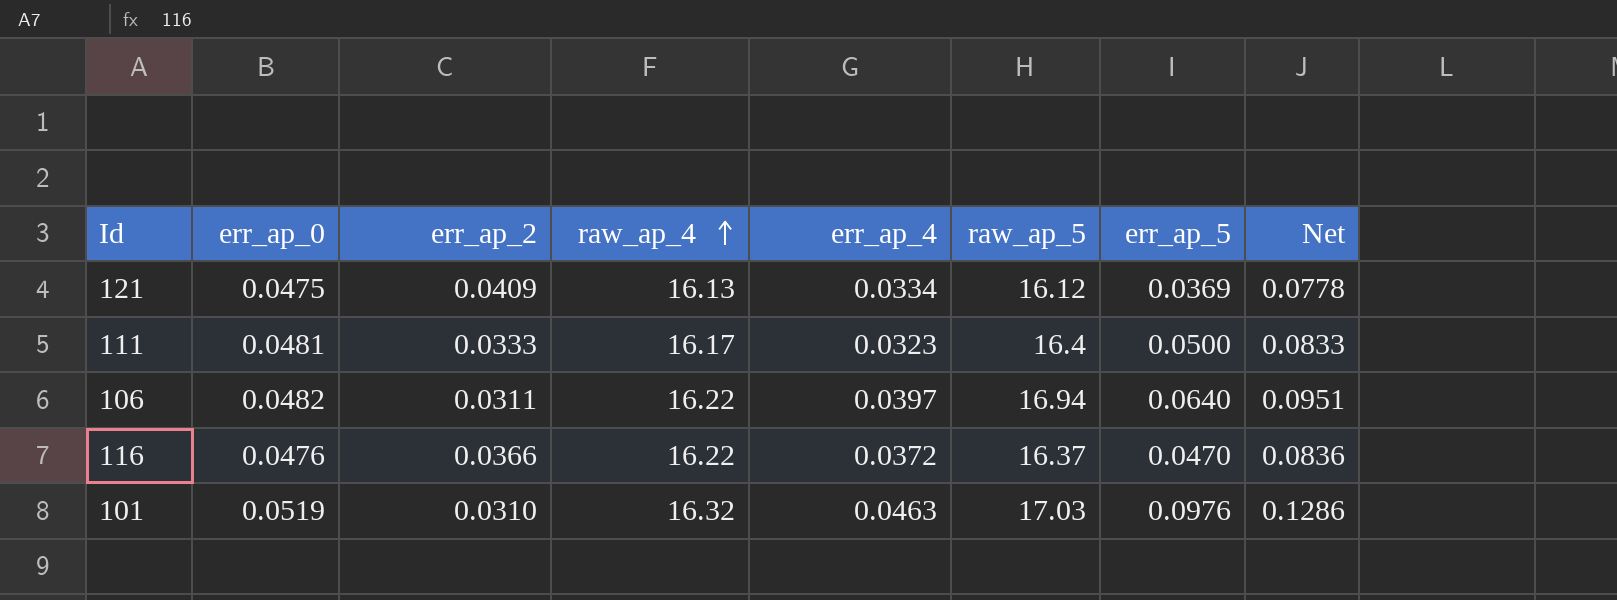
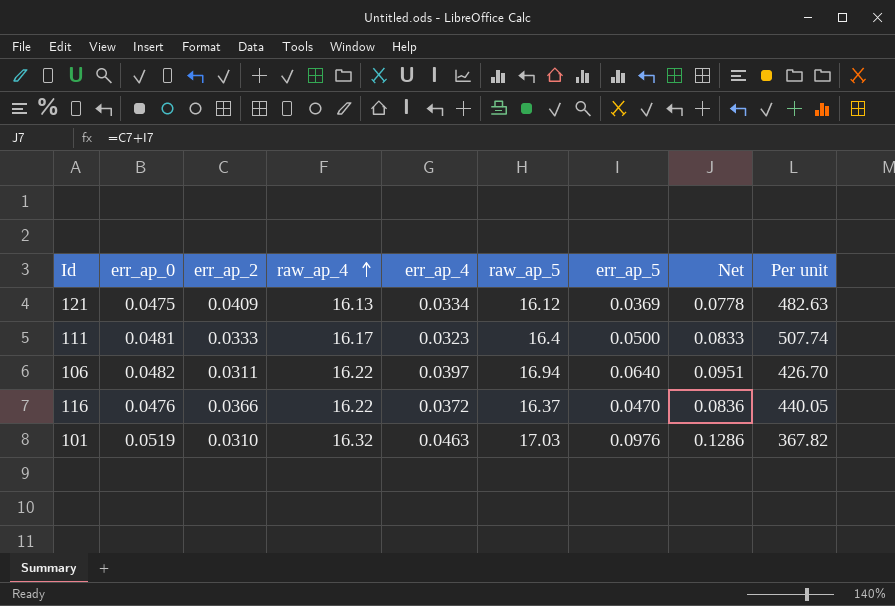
column Per unit | formula: none -> [raw_ap_5] / [err_ap_4]

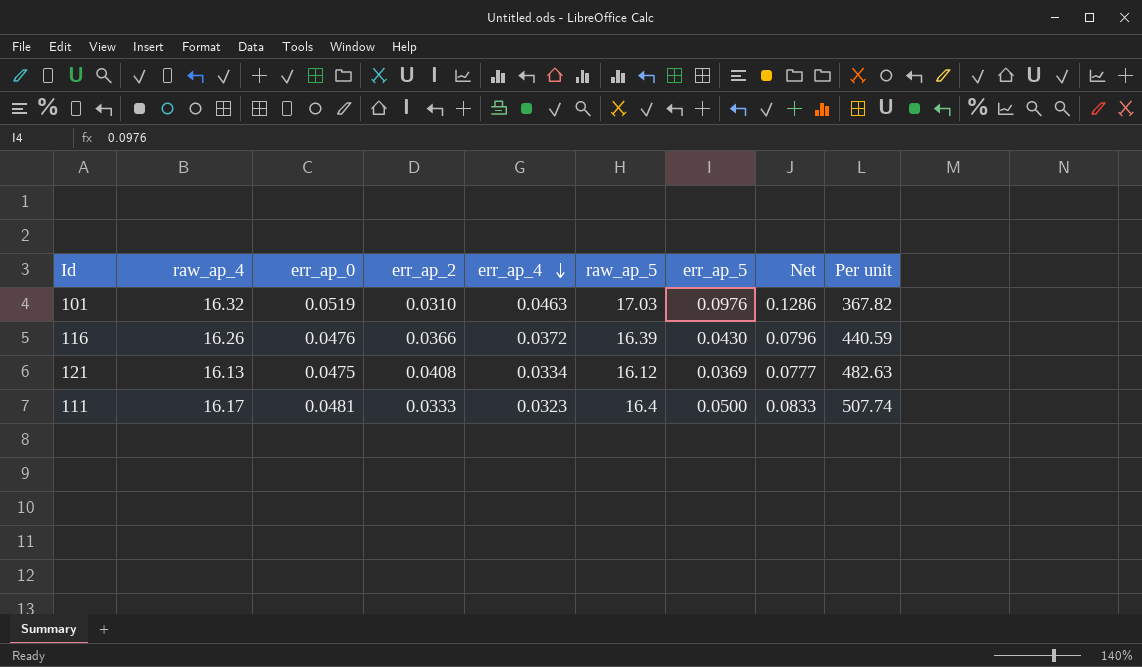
row order: raw_ap_4 ascending -> err_ap_4 descending
column raw_ap_4 | position: 4 -> 2
row 106: 0.0482 | 0.0311 | 16.22 | 0.0397 | 16.94 | 0.0640 | 0.0951 | 426.70 -> none
116 | raw_ap_4: 16.22 -> 16.26
116 | raw_ap_5: 16.37 -> 16.39
116 | err_ap_5: 0.0470 -> 0.0430
116 | Net: 0.0836 -> 0.0796
116 | Per unit: 440.05 -> 440.59
121 | err_ap_2: 0.0409 -> 0.0408
121 | Net: 0.0778 -> 0.0777

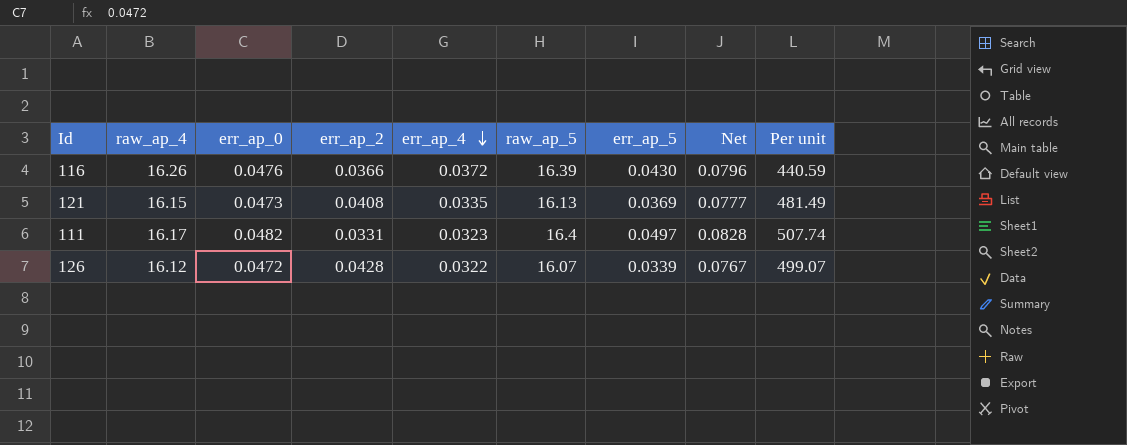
row 101: 16.32 | 0.0519 | 0.0310 | 0.0463 | 17.03 | 0.0976 | 0.1286 | 367.82 -> none
121 | raw_ap_4: 16.13 -> 16.15
121 | err_ap_0: 0.0475 -> 0.0473
121 | err_ap_4: 0.0334 -> 0.0335
121 | raw_ap_5: 16.12 -> 16.13
121 | Per unit: 482.63 -> 481.49
111 | err_ap_0: 0.0481 -> 0.0482
111 | err_ap_2: 0.0333 -> 0.0331
111 | err_ap_5: 0.0500 -> 0.0497
111 | Net: 0.0833 -> 0.0828
row 126: none -> 16.12 | 0.0472 | 0.0428 | 0.0322 | 16.07 | 0.0339 | 0.0767 | 499.07

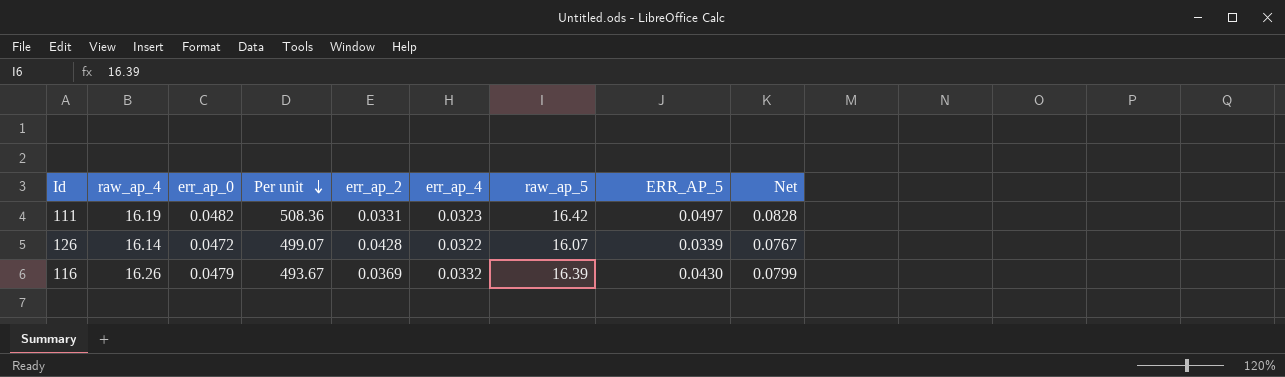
row order: err_ap_4 descending -> Per unit descending
column Per unit | position: 9 -> 4
column name: err_ap_5 -> ERR_AP_5
row 121: 16.15 | 0.0473 | 0.0408 | 0.0335 | 16.13 | 0.0369 | 0.0777 | 481.49 -> none
111 | raw_ap_4: 16.17 -> 16.19
111 | Per unit: 507.74 -> 508.36
111 | raw_ap_5: 16.4 -> 16.42
126 | raw_ap_4: 16.12 -> 16.14
116 | err_ap_0: 0.0476 -> 0.0479
116 | Per unit: 440.59 -> 493.67
116 | err_ap_2: 0.0366 -> 0.0369
116 | err_ap_4: 0.0372 -> 0.0332
116 | Net: 0.0796 -> 0.0799

